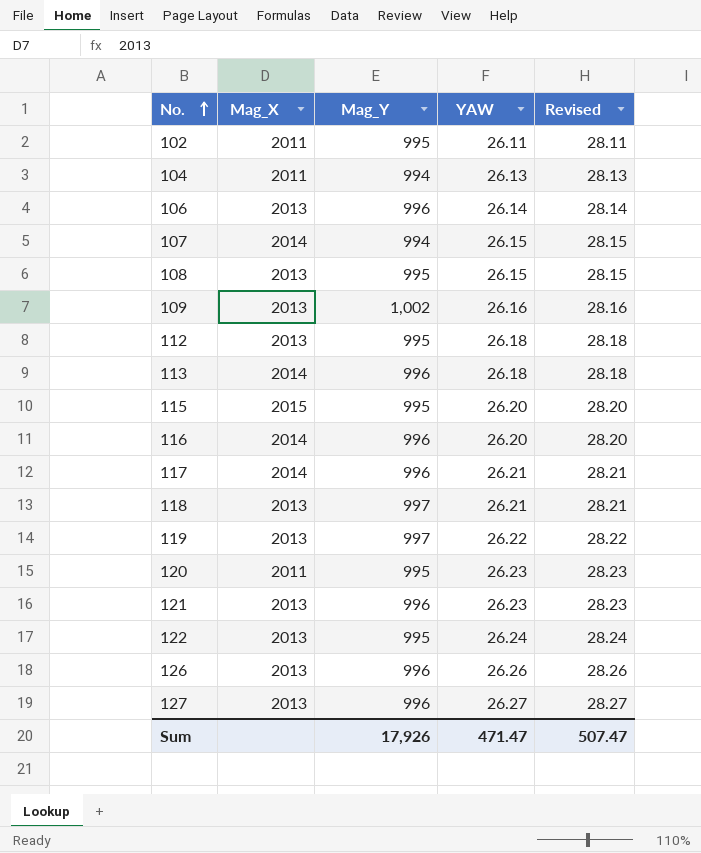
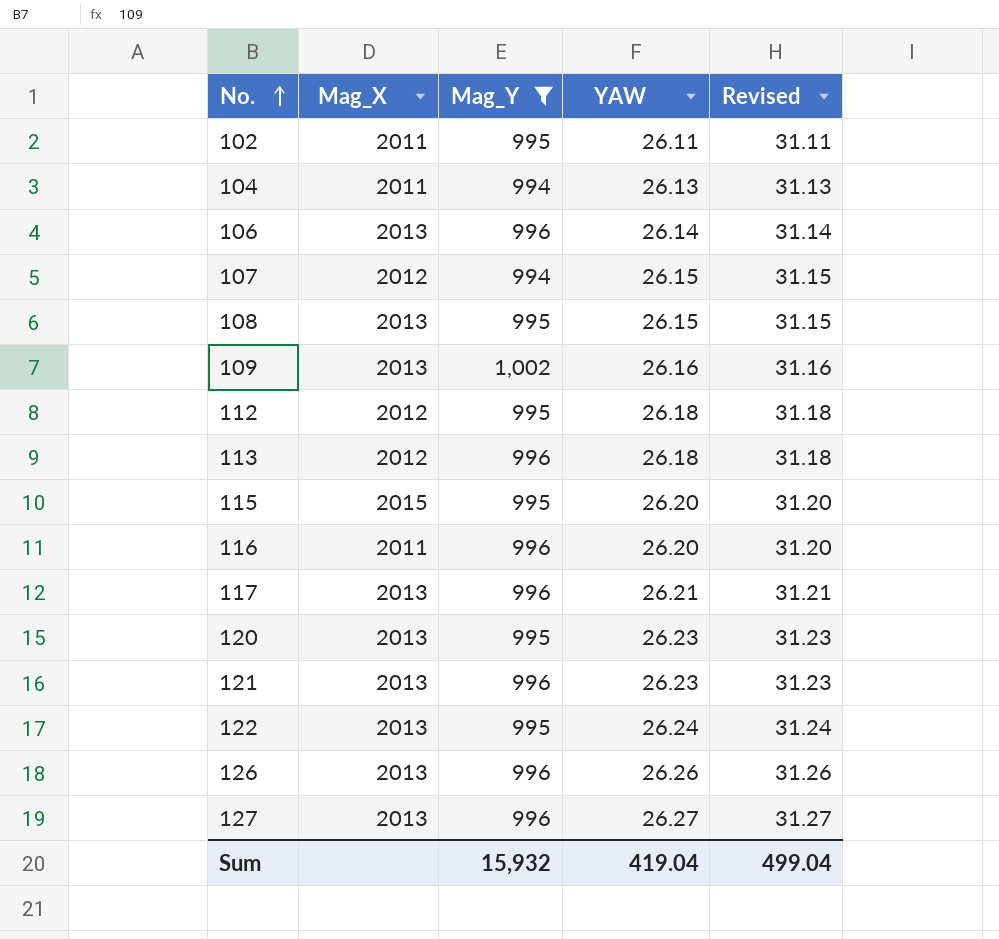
filter: none -> Mag_Y != 997
column Revised | formula: [YAW] + 2 -> [YAW] + 5
107 | Mag_X: 2014 -> 2012
112 | Mag_X: 2013 -> 2012
113 | Mag_X: 2014 -> 2012
116 | Mag_X: 2014 -> 2011
117 | Mag_X: 2014 -> 2013
120 | Mag_X: 2011 -> 2013
Sum | Mag_Y: 17,926 -> 15,932
Sum | YAW: 471.47 -> 419.04
Sum | Revised: 507.47 -> 499.04

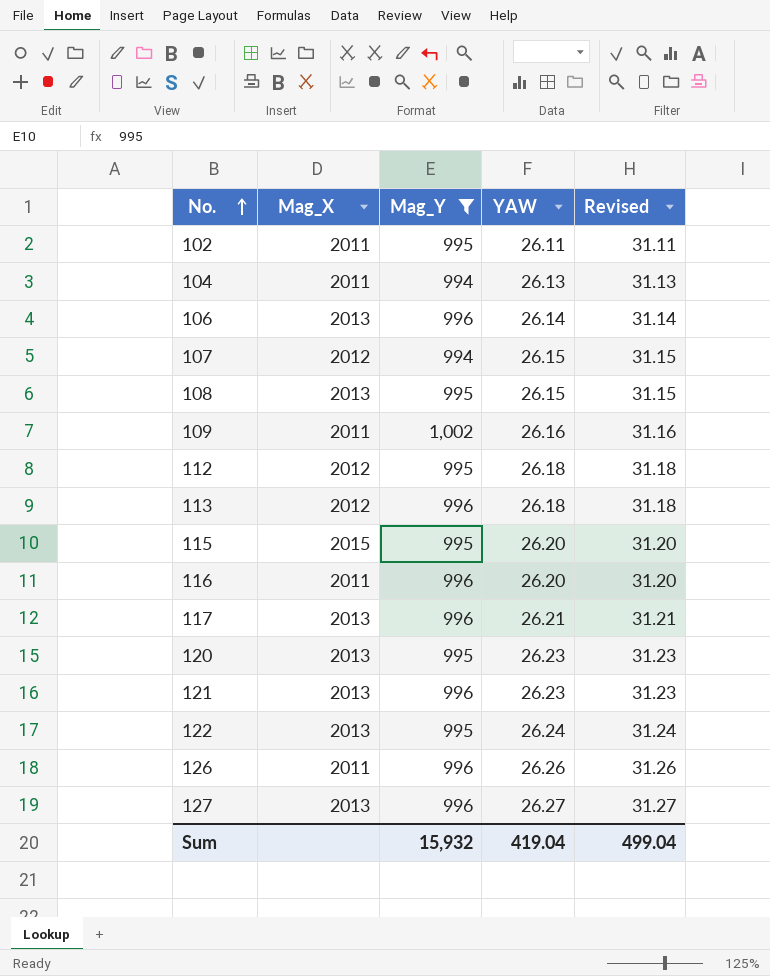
109 | Mag_X: 2013 -> 2011
126 | Mag_X: 2013 -> 2011

